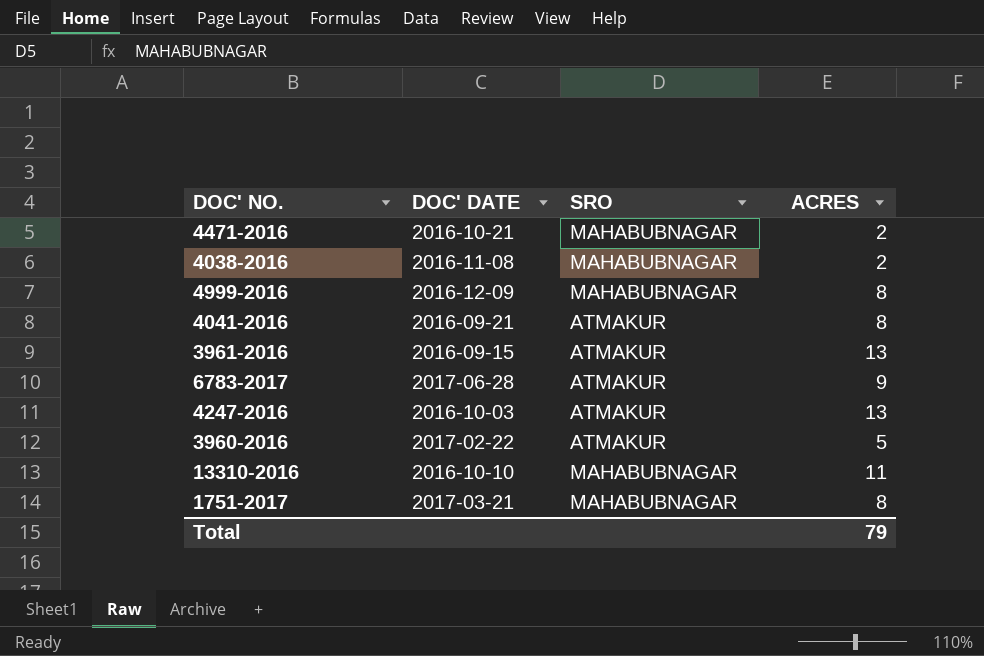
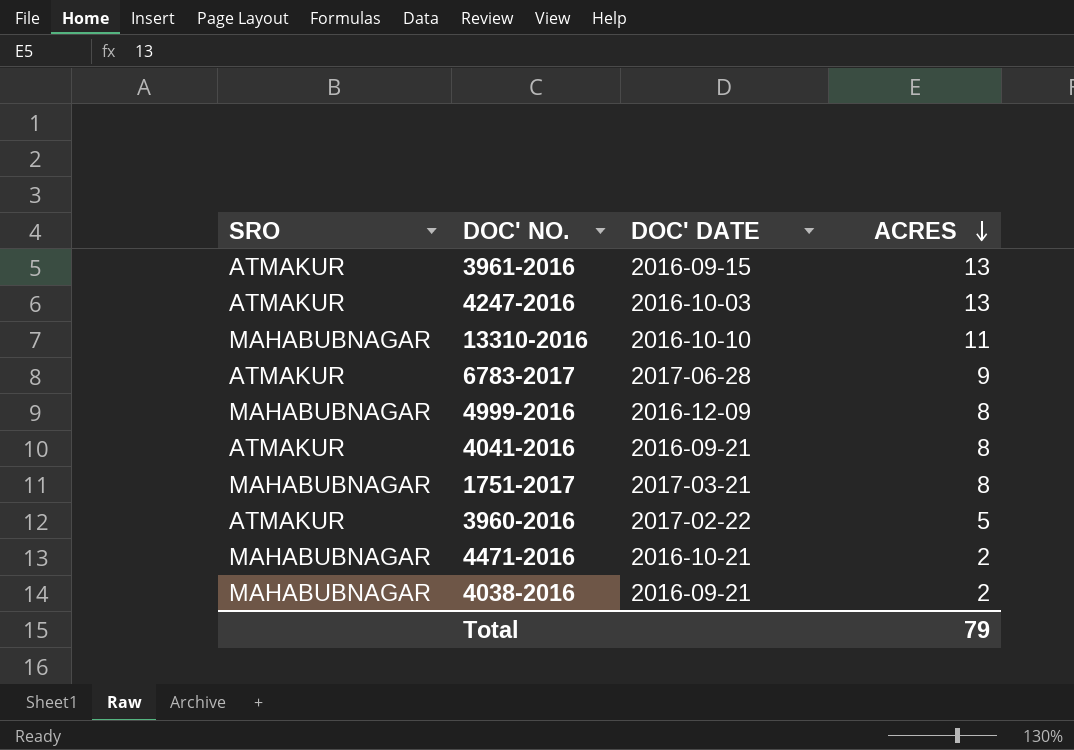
row order: none -> ACRES descending
column SRO | position: 3 -> 1
4038-2016 | DOC' DATE: 2016-11-08 -> 2016-09-21

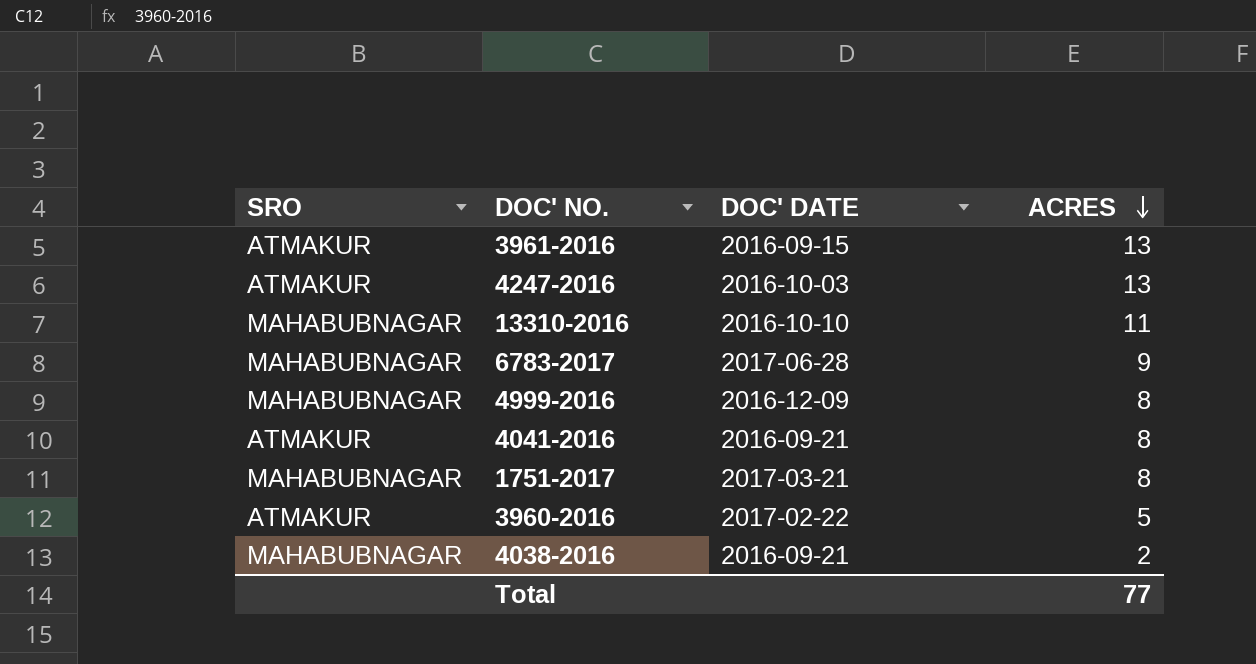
row 4471-2016: MAHABUBNAGAR | 2016-10-21 | 2 -> none
6783-2017 | SRO: ATMAKUR -> MAHABUBNAGAR
Total | ACRES: 79 -> 77

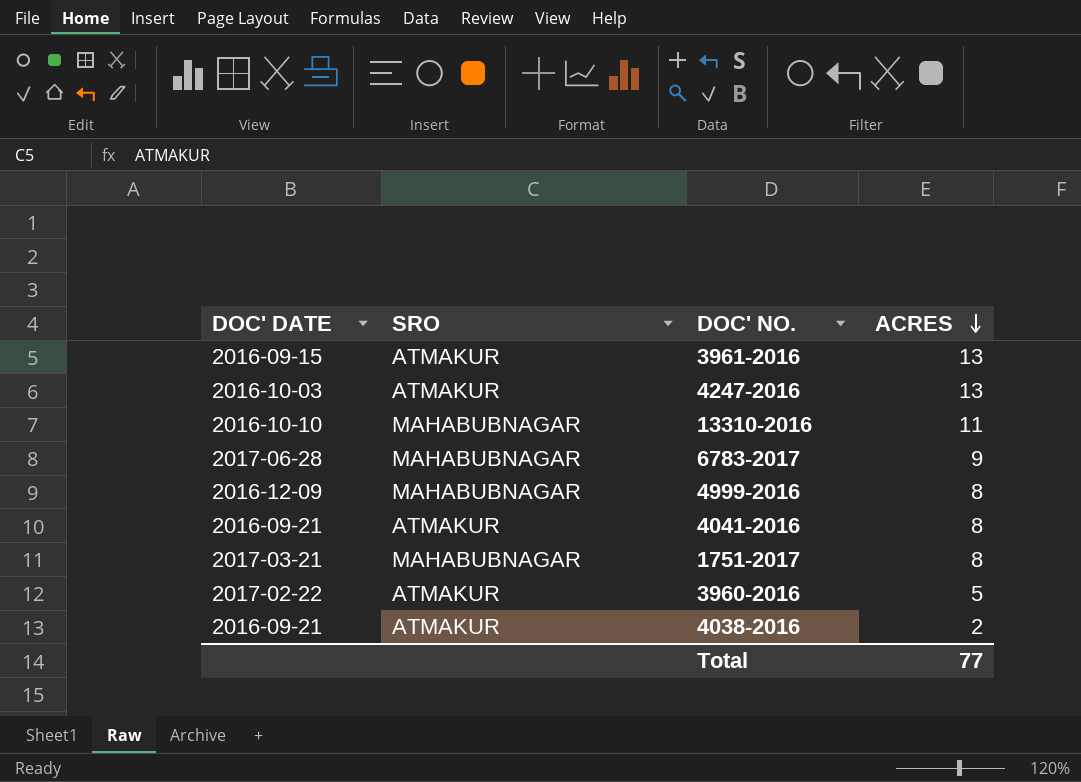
column DOC' DATE | position: 3 -> 1
4038-2016 | SRO: MAHABUBNAGAR -> ATMAKUR

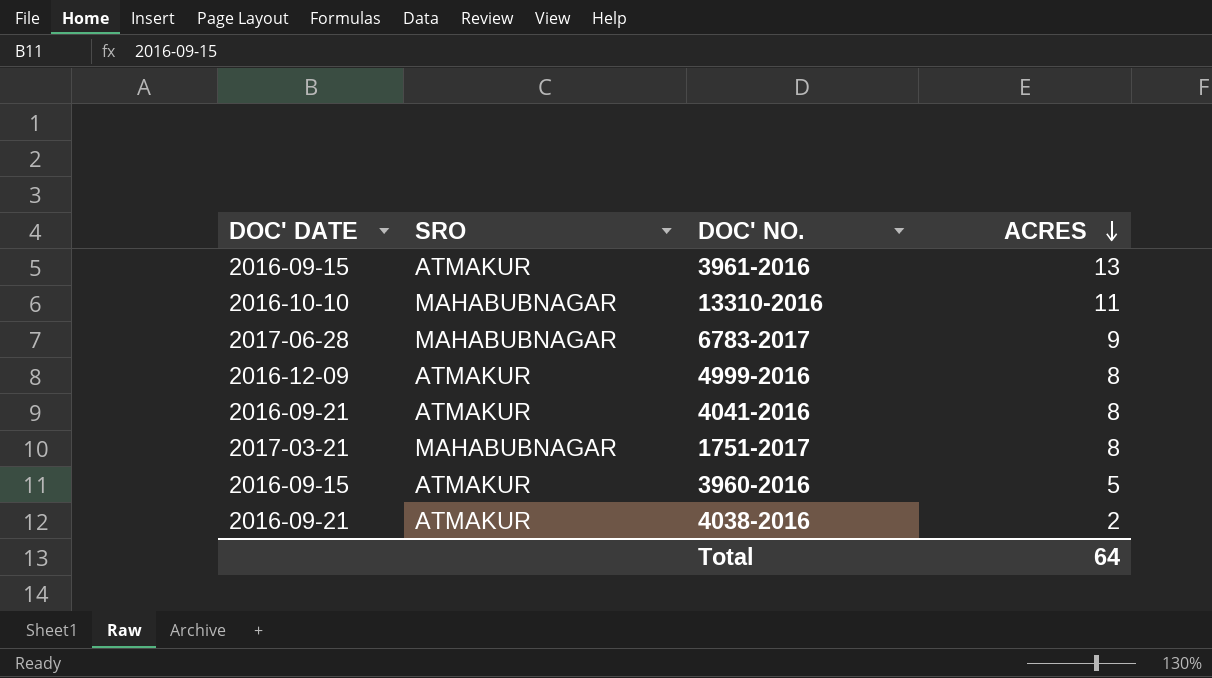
row 4247-2016: 2016-10-03 | ATMAKUR | 13 -> none
4999-2016 | SRO: MAHABUBNAGAR -> ATMAKUR
3960-2016 | DOC' DATE: 2017-02-22 -> 2016-09-15
Total | ACRES: 77 -> 64

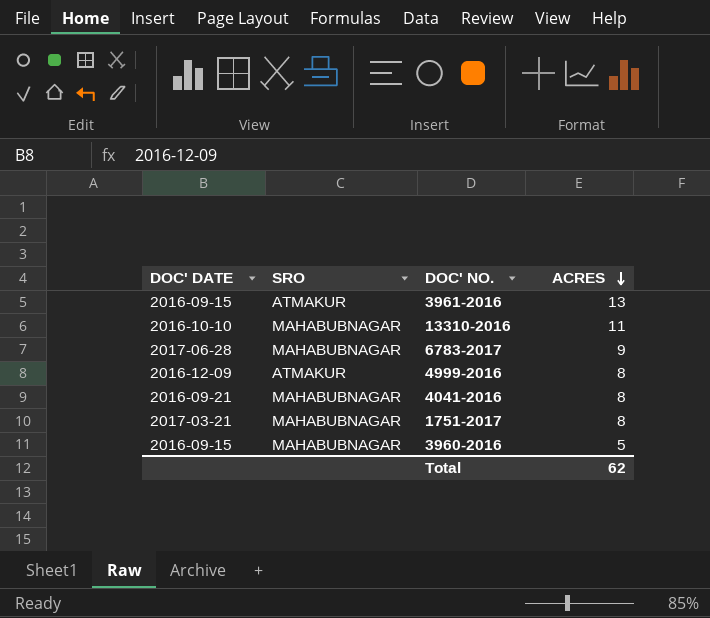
row 4038-2016: 2016-09-21 | ATMAKUR | 2 -> none
4041-2016 | SRO: ATMAKUR -> MAHABUBNAGAR
3960-2016 | SRO: ATMAKUR -> MAHABUBNAGAR
Total | ACRES: 64 -> 62

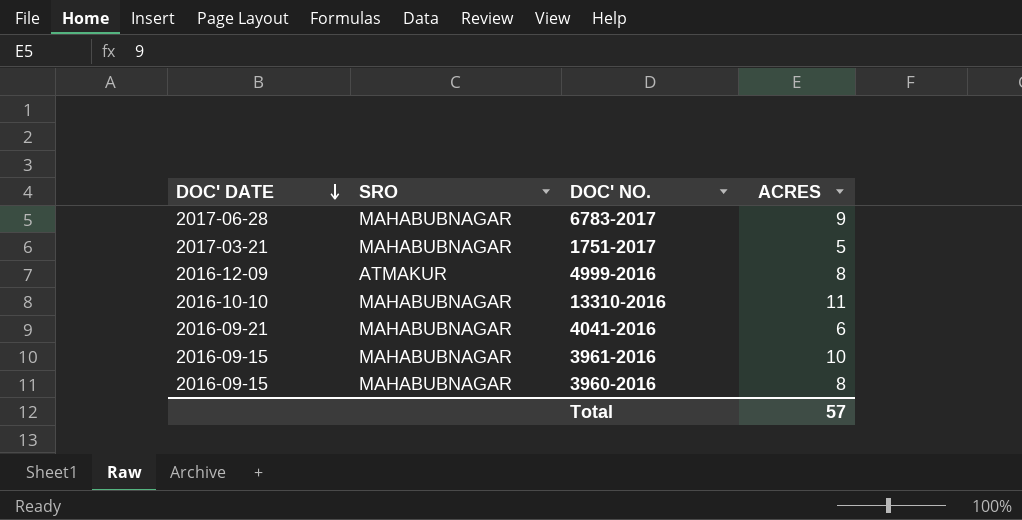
row order: ACRES descending -> DOC' DATE descending
1751-2017 | ACRES: 8 -> 5
4041-2016 | ACRES: 8 -> 6
3961-2016 | SRO: ATMAKUR -> MAHABUBNAGAR
3961-2016 | ACRES: 13 -> 10
3960-2016 | ACRES: 5 -> 8
Total | ACRES: 62 -> 57

